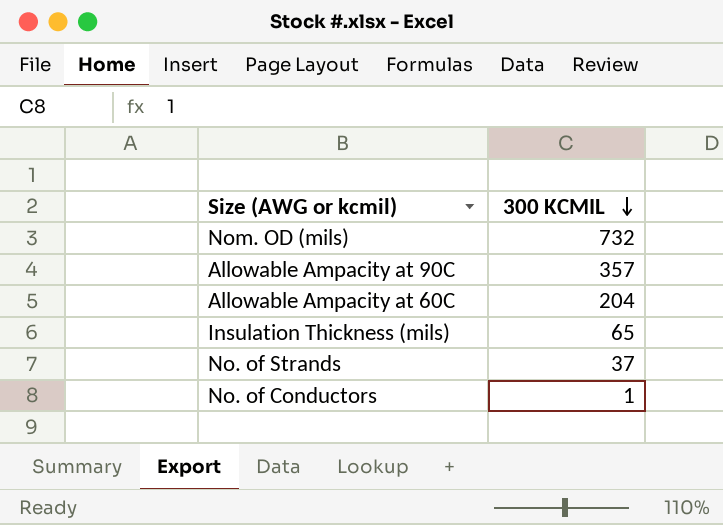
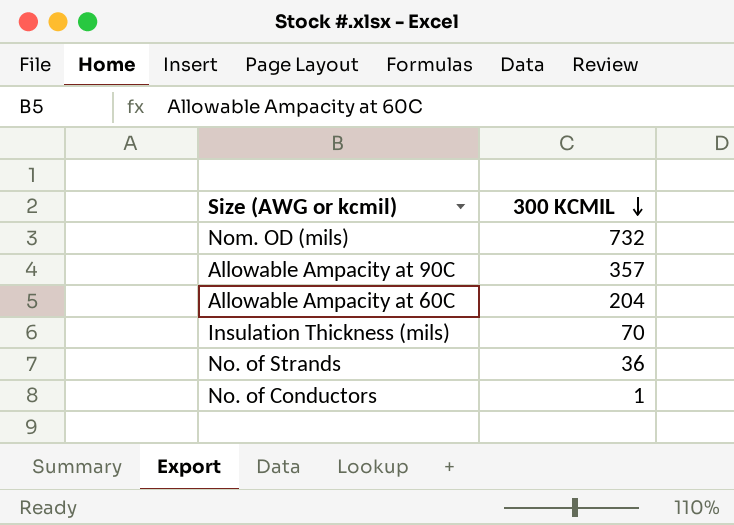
Insulation Thickness (mils) | 300 KCMIL: 65 -> 70
No. of Strands | 300 KCMIL: 37 -> 36

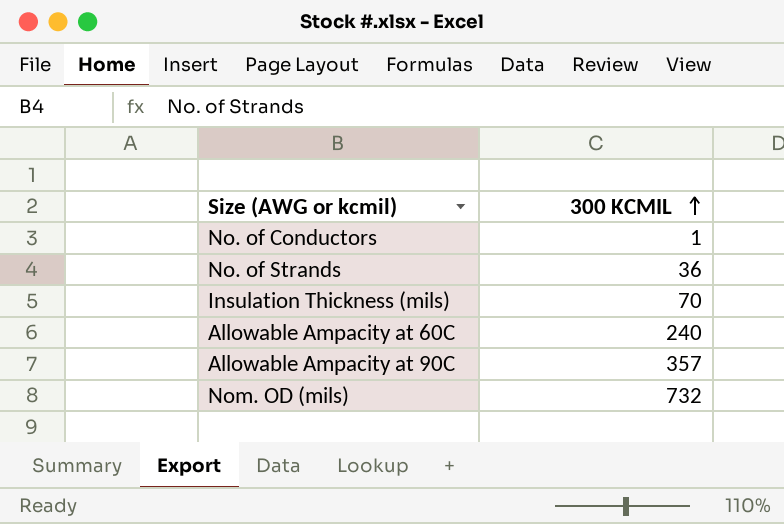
row order: 300 KCMIL descending -> 300 KCMIL ascending
Allowable Ampacity at 60C | 300 KCMIL: 204 -> 240

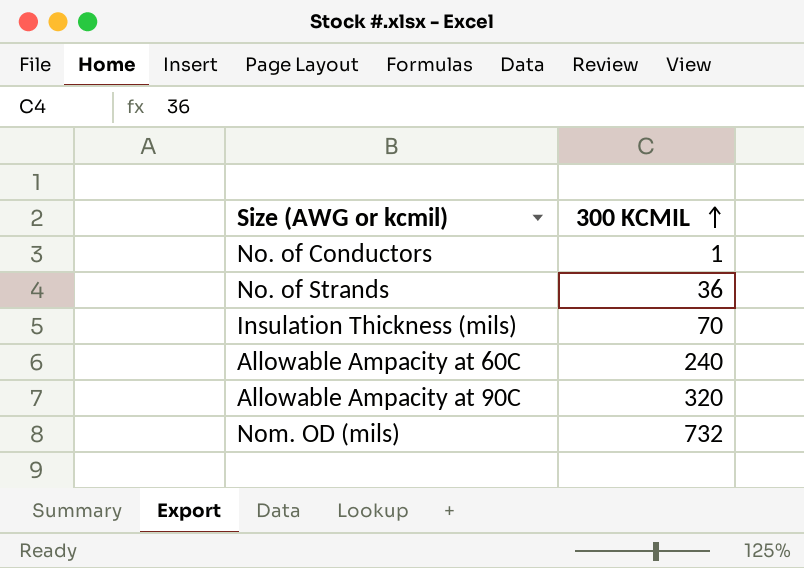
Allowable Ampacity at 90C | 300 KCMIL: 357 -> 320

